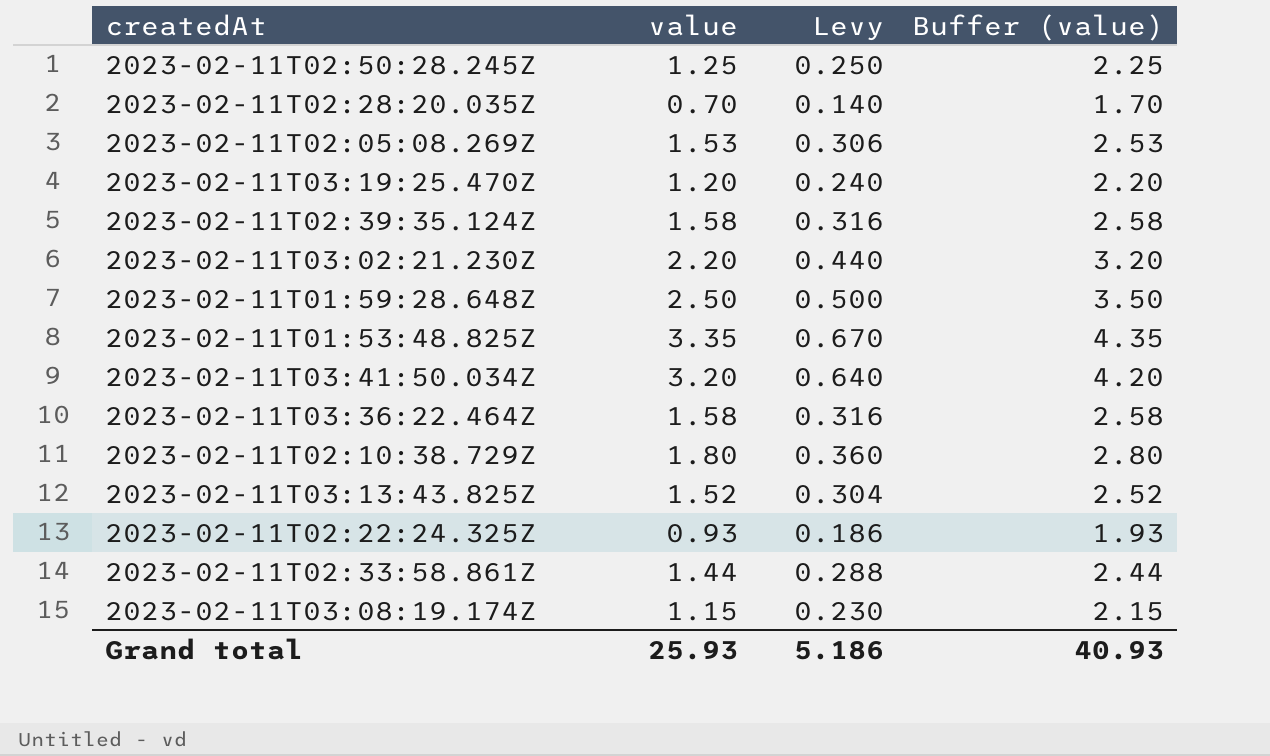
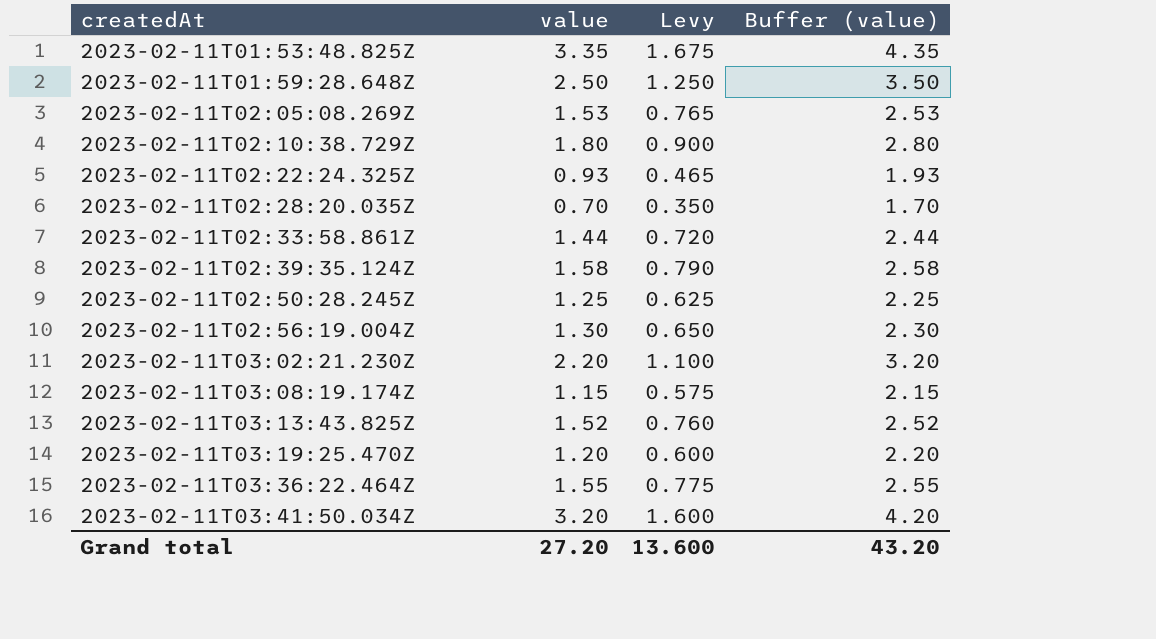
row order: none -> createdAt ascending
column Levy | formula: [value] * 0.2 -> [value] * 0.5
row 2023-02-11T02:56:19.004Z: none -> 1.30 | 0.650 | 2.30
2023-02-11T03:36:22.464Z | value: 1.58 -> 1.55
2023-02-11T03:36:22.464Z | Buffer (value): 2.58 -> 2.55
Grand total | value: 25.93 -> 27.20
Grand total | Levy: 5.186 -> 13.600
Grand total | Buffer (value): 40.93 -> 43.20

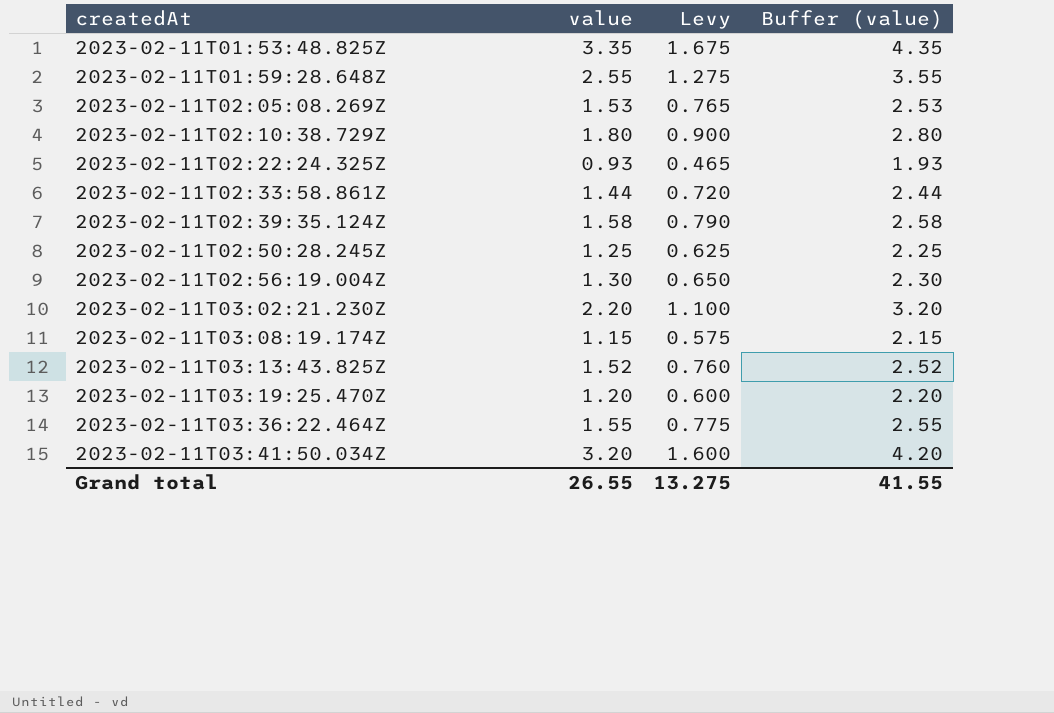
row 2023-02-11T02:28:20.035Z: 0.70 | 0.350 | 1.70 -> none
2023-02-11T01:59:28.648Z | value: 2.50 -> 2.55
2023-02-11T01:59:28.648Z | Levy: 1.250 -> 1.275
2023-02-11T01:59:28.648Z | Buffer (value): 3.50 -> 3.55
Grand total | value: 27.20 -> 26.55
Grand total | Levy: 13.600 -> 13.275
Grand total | Buffer (value): 43.20 -> 41.55

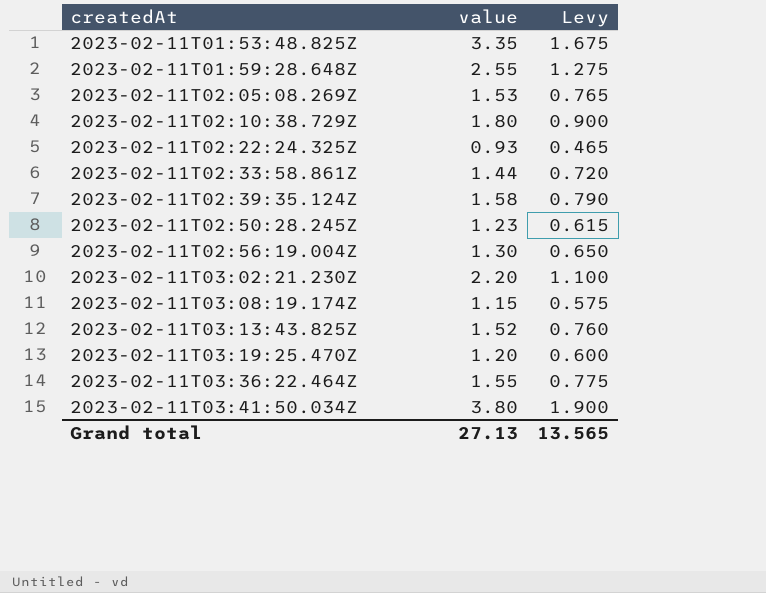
column Buffer (value) | formula: [value] + 1 -> none
2023-02-11T02:50:28.245Z | value: 1.25 -> 1.23
2023-02-11T02:50:28.245Z | Levy: 0.625 -> 0.615
2023-02-11T03:41:50.034Z | value: 3.20 -> 3.80
2023-02-11T03:41:50.034Z | Levy: 1.600 -> 1.900
Grand total | value: 26.55 -> 27.13
Grand total | Levy: 13.275 -> 13.565

